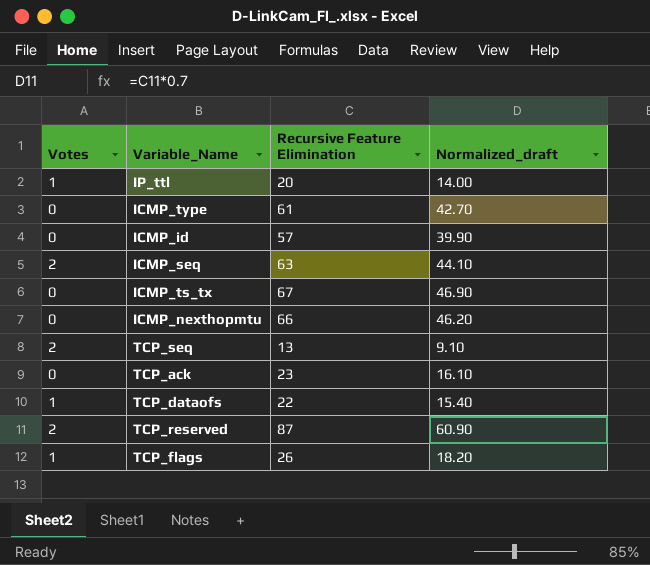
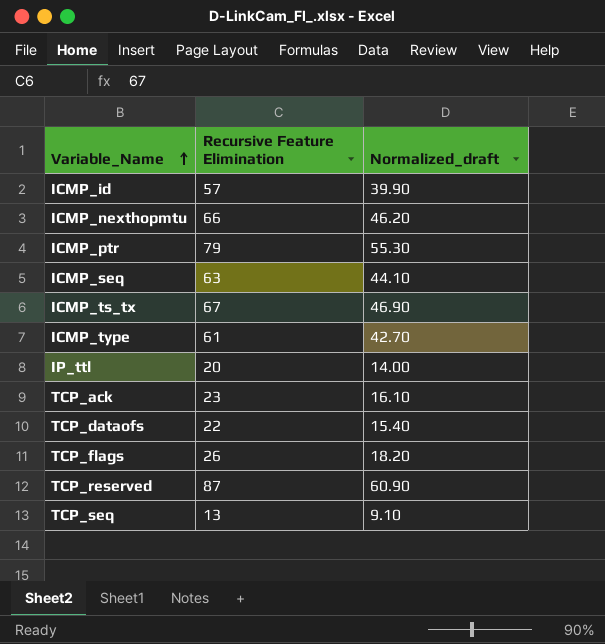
row order: none -> Variable_Name ascending
column Votes | position: 1 -> none
row ICMP_ptr: none -> 79 | 55.30

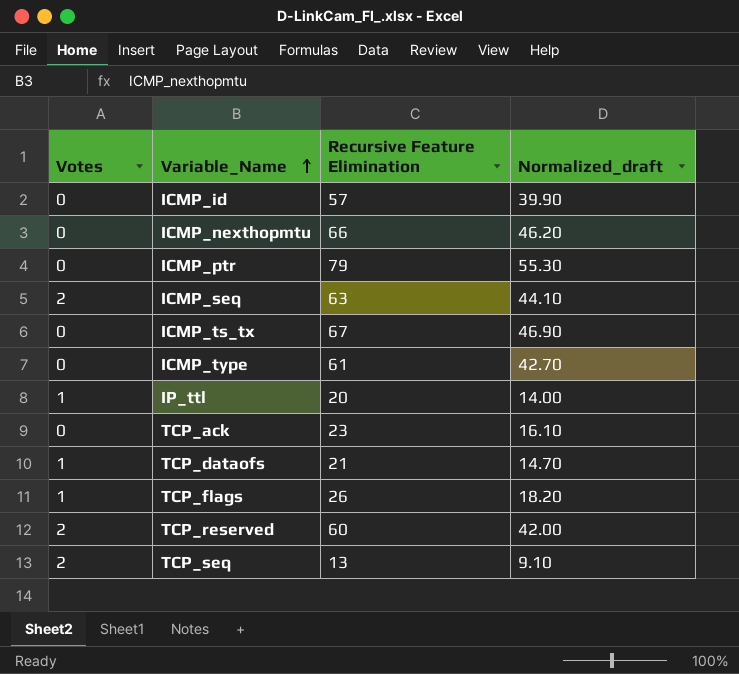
column Votes | position: none -> 1
TCP_dataofs | Recursive Feature Elimination: 22 -> 21
TCP_dataofs | Normalized_draft: 15.40 -> 14.70
TCP_reserved | Recursive Feature Elimination: 87 -> 60
TCP_reserved | Normalized_draft: 60.90 -> 42.00

